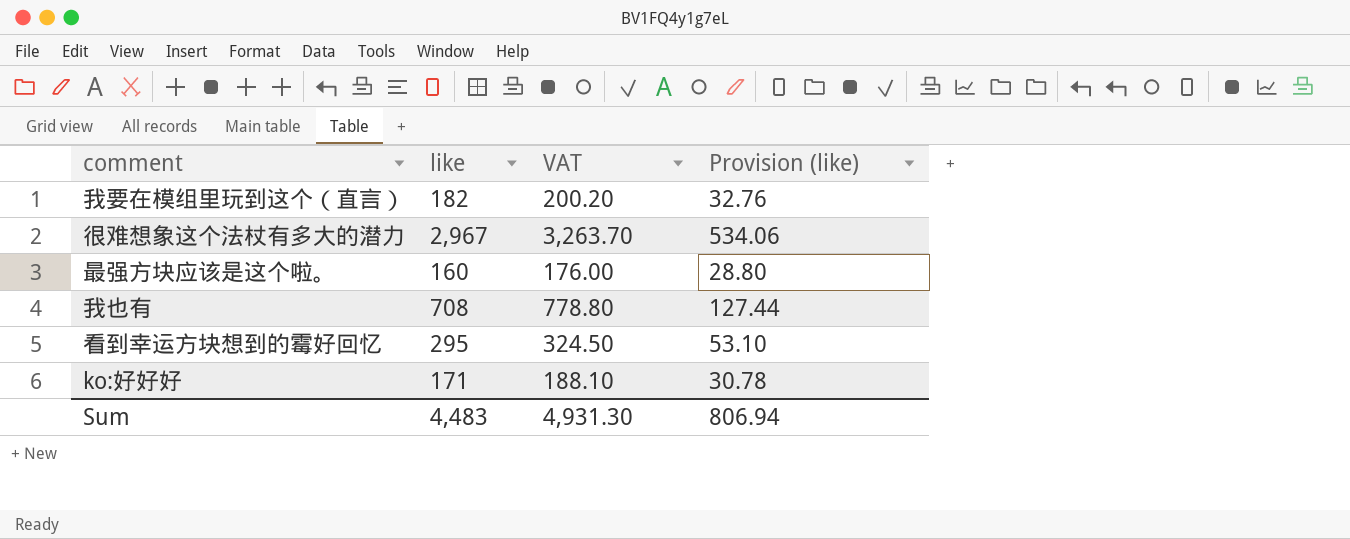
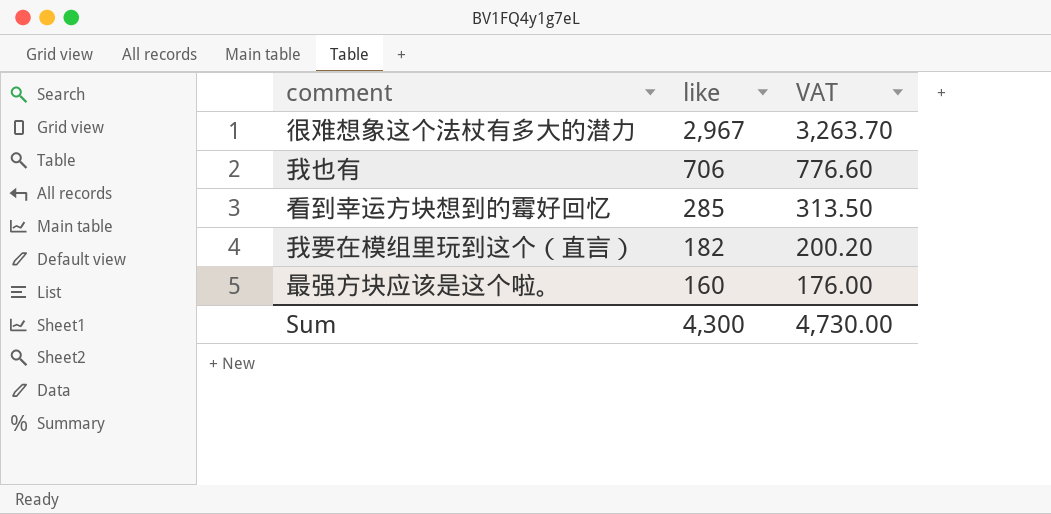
row order: none -> like descending
column Provision (like) | formula: [like] * 0.18 -> none
row ko:好好好: 171 | 188.10 | 30.78 -> none
我也有 | like: 708 -> 706
我也有 | VAT: 778.80 -> 776.60
看到幸运方块想到的霉好回忆 | like: 295 -> 285
看到幸运方块想到的霉好回忆 | VAT: 324.50 -> 313.50
Sum | like: 4,483 -> 4,300
Sum | VAT: 4,931.30 -> 4,730.00

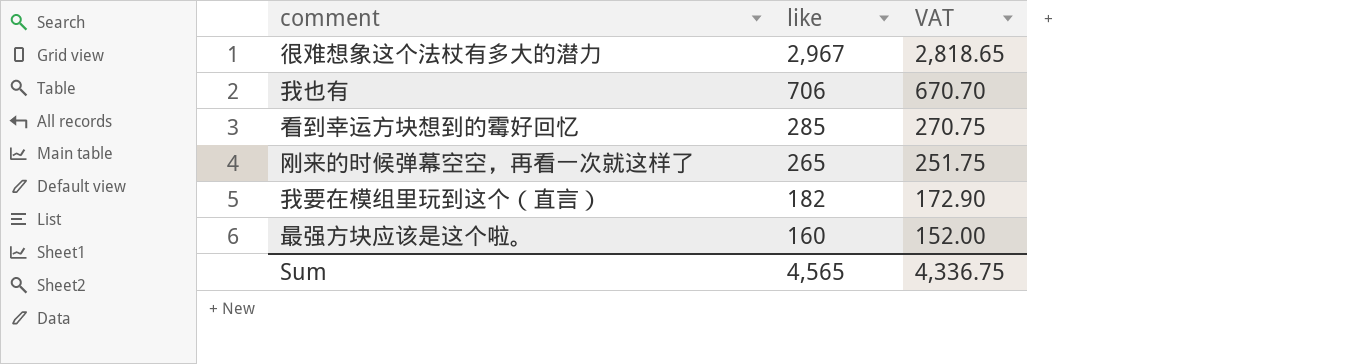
column VAT | formula: [like] * 1.1 -> [like] * 0.95
row 刚来的时候弹幕空空，再看一次就这样了: none -> 265 | 251.75
Sum | like: 4,300 -> 4,565
Sum | VAT: 4,730.00 -> 4,336.75

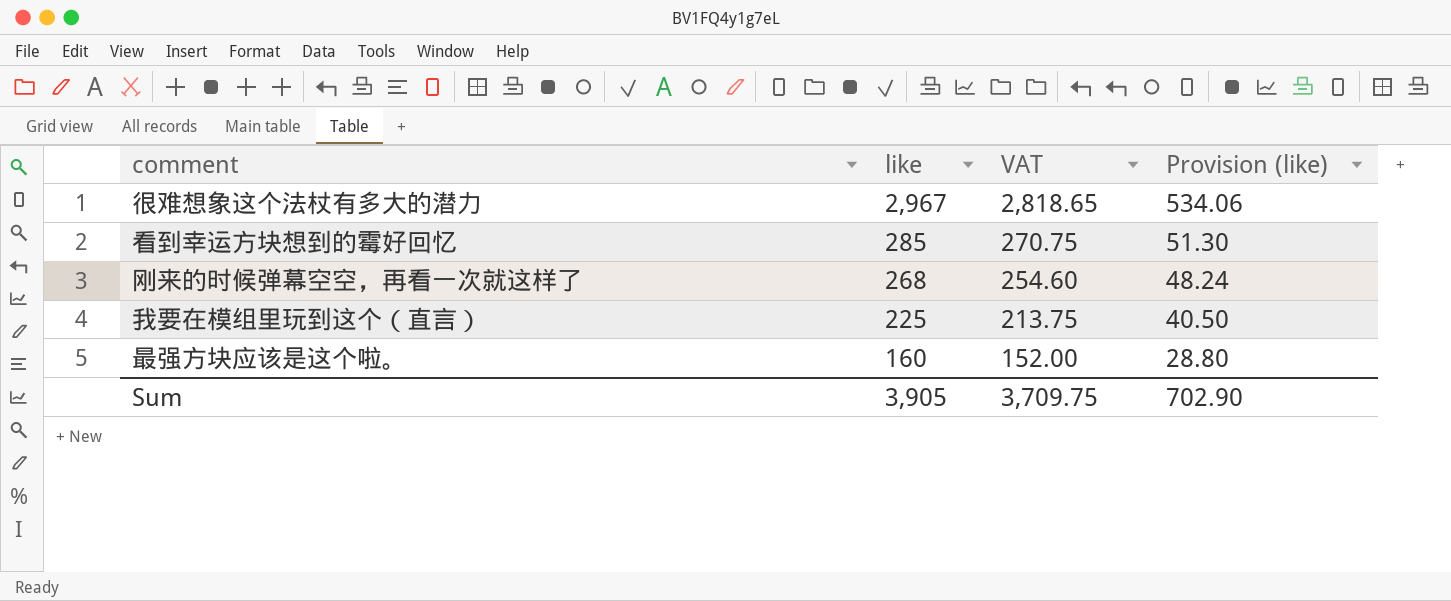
column Provision (like) | formula: none -> [like] * 0.18
row 我也有: 706 | 670.70 -> none
刚来的时候弹幕空空，再看一次就这样了 | like: 265 -> 268
刚来的时候弹幕空空，再看一次就这样了 | VAT: 251.75 -> 254.60
我要在模组里玩到这个（直言） | like: 182 -> 225
我要在模组里玩到这个（直言） | VAT: 172.90 -> 213.75
Sum | like: 4,565 -> 3,905
Sum | VAT: 4,336.75 -> 3,709.75

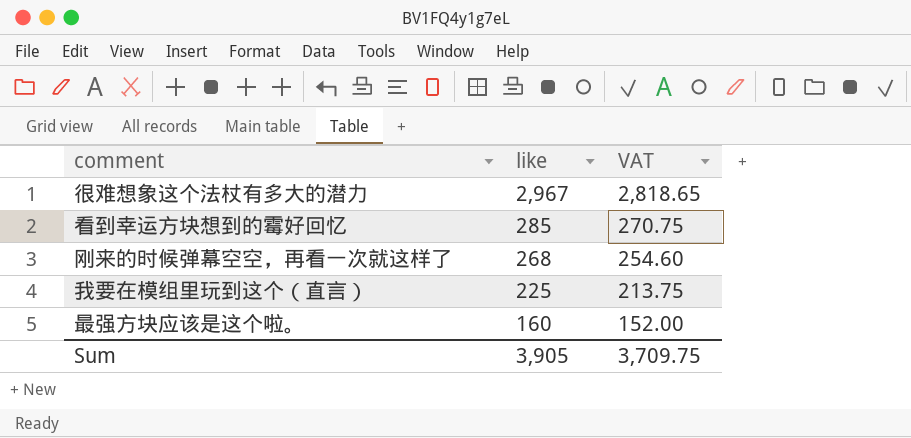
column Provision (like) | formula: [like] * 0.18 -> none

